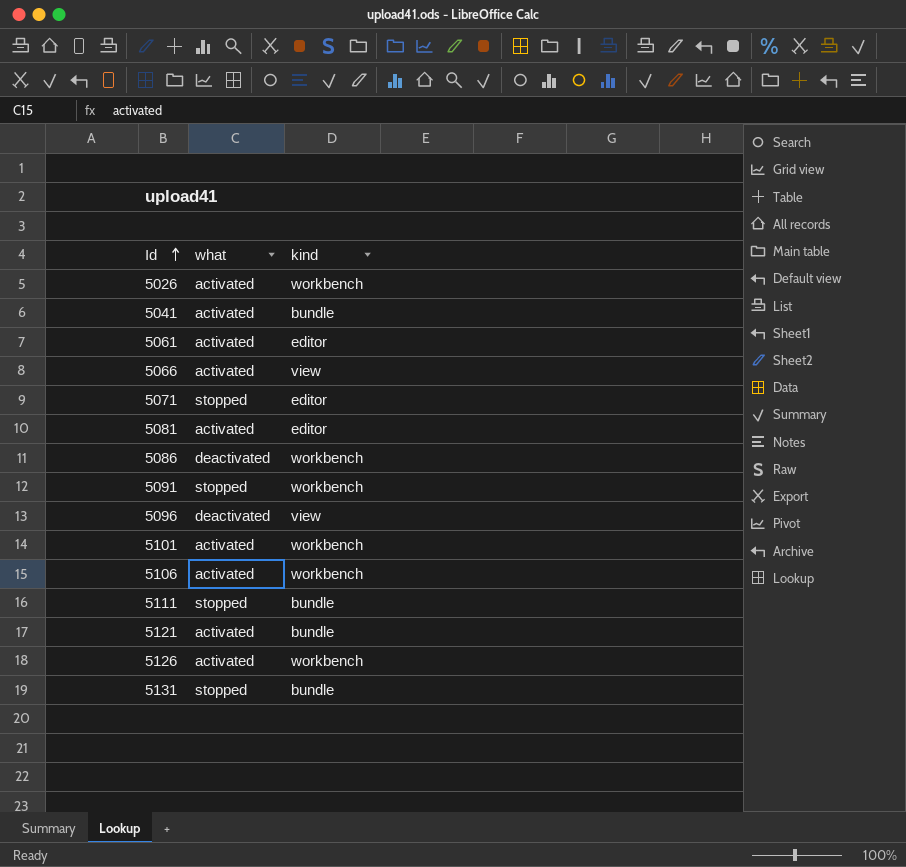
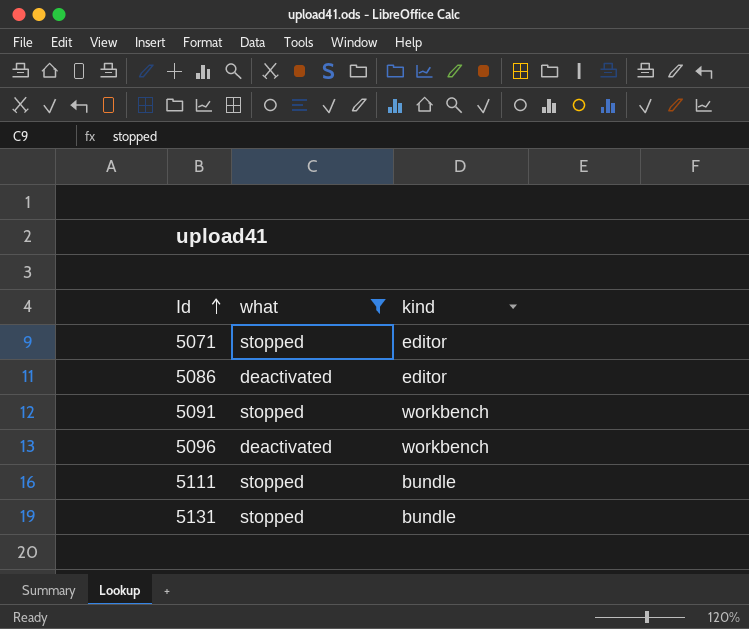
filter: none -> what != activated
5086 | kind: workbench -> editor
5096 | kind: view -> workbench

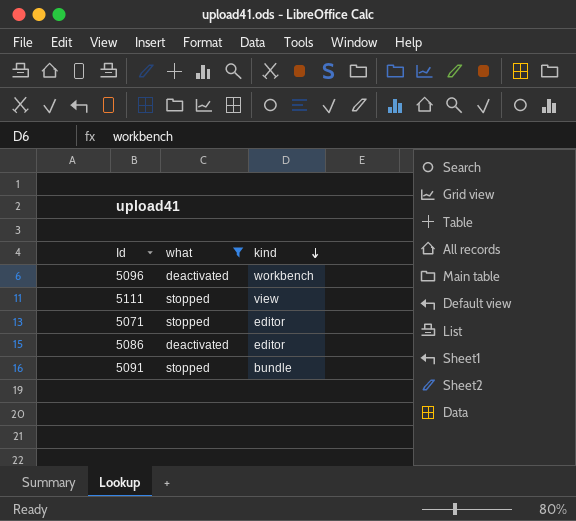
row order: Id ascending -> kind descending
row 5131: stopped | bundle -> none
5111 | kind: bundle -> view
5091 | kind: workbench -> bundle

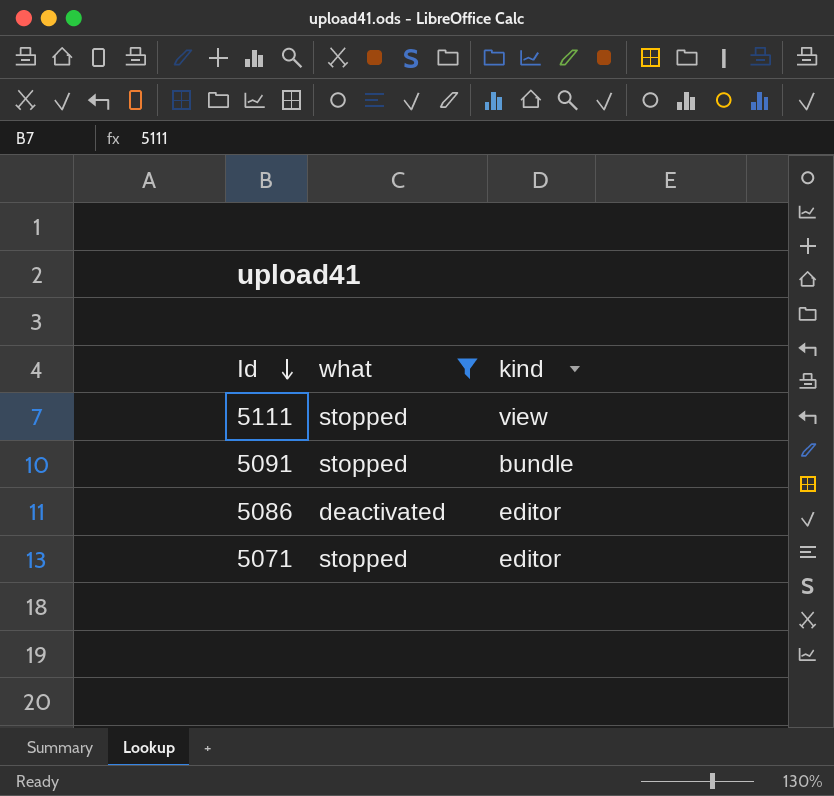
row order: kind descending -> Id descending
row 5096: deactivated | workbench -> none

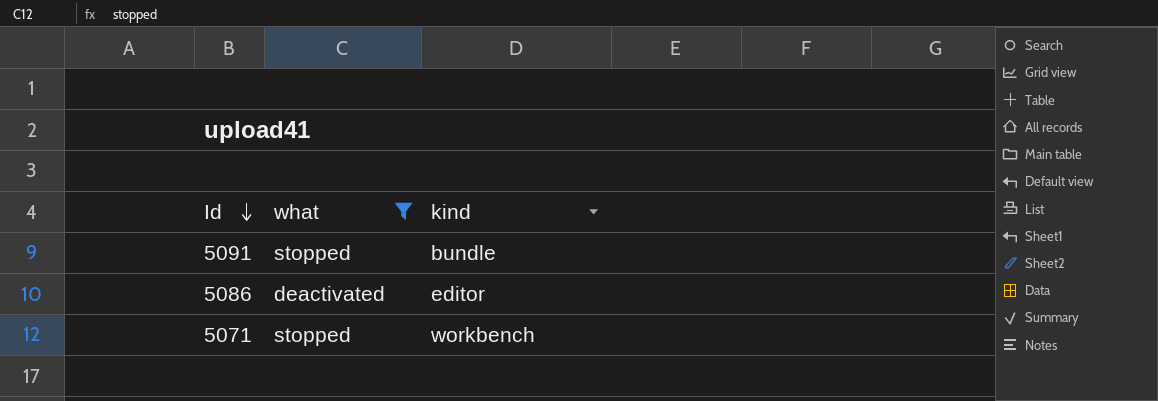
row 5111: stopped | view -> none
5071 | kind: editor -> workbench

